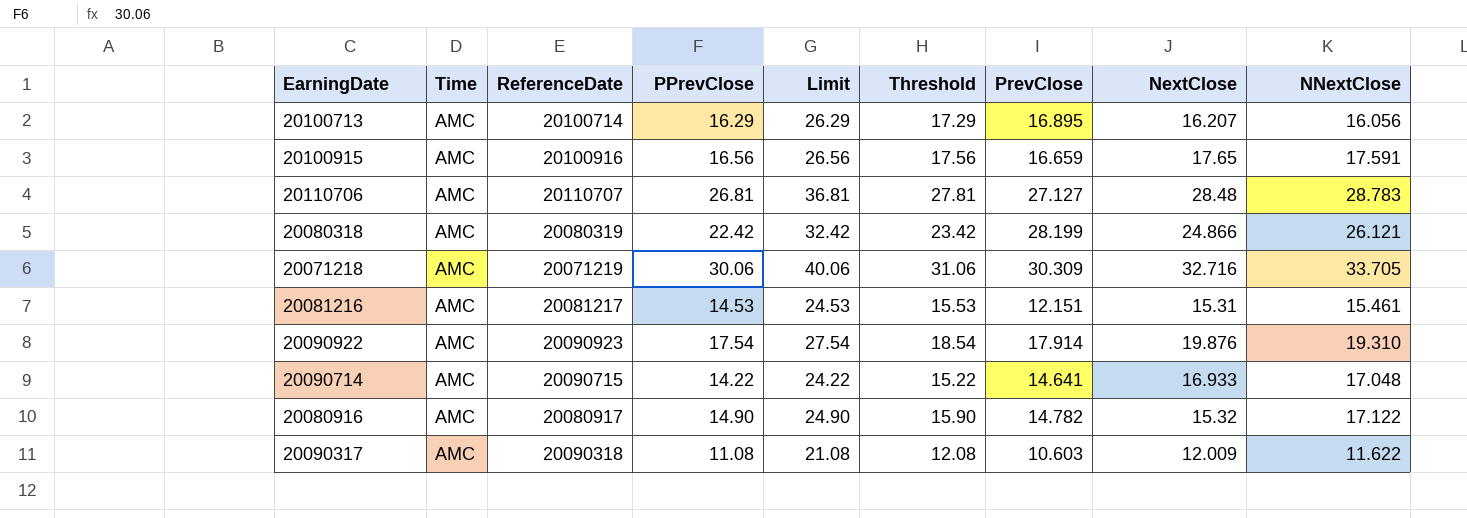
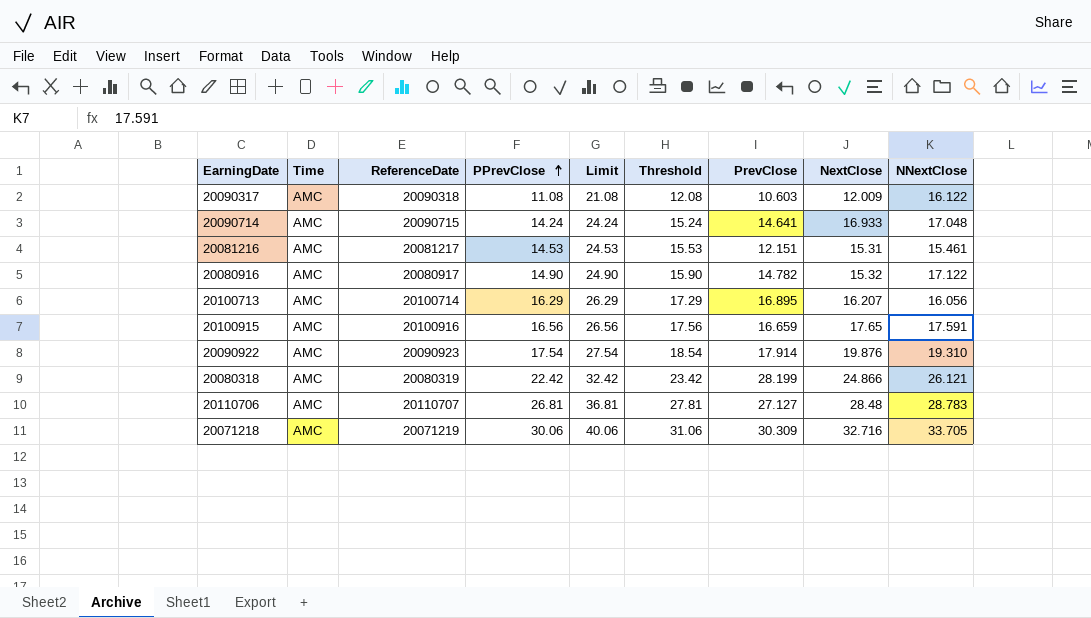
row order: none -> PPrevClose ascending
20090317 | NNextClose: 11.622 -> 16.122
20090714 | PPrevClose: 14.22 -> 14.24
20090714 | Limit: 24.22 -> 24.24
20090714 | Threshold: 15.22 -> 15.24

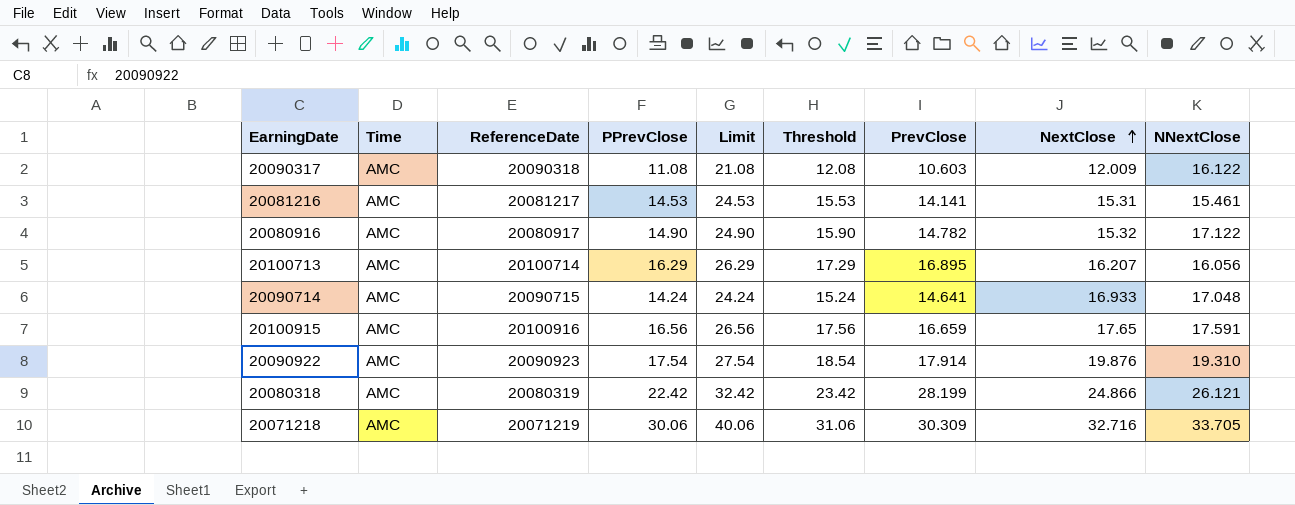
row order: PPrevClose ascending -> NextClose ascending
row 20110706: AMC | 20110707 | 26.81 | 36.81 | 27.81 | 27.127 | 28.48 | 28.783 -> none
20081216 | PrevClose: 12.151 -> 14.141

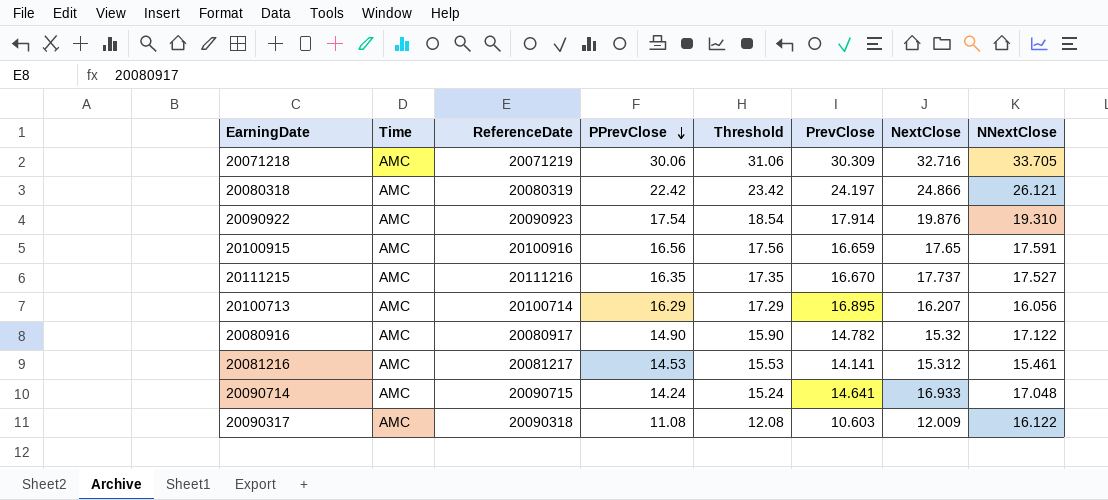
row order: NextClose ascending -> PPrevClose descending
column Limit | formula: [PPrevClose] + 10 -> none
20080318 | PrevClose: 28.199 -> 24.197
row 20111215: none -> AMC | 20111216 | 16.35 | 17.35 | 16.670 | 17.737 | 17.527
20081216 | NextClose: 15.31 -> 15.312

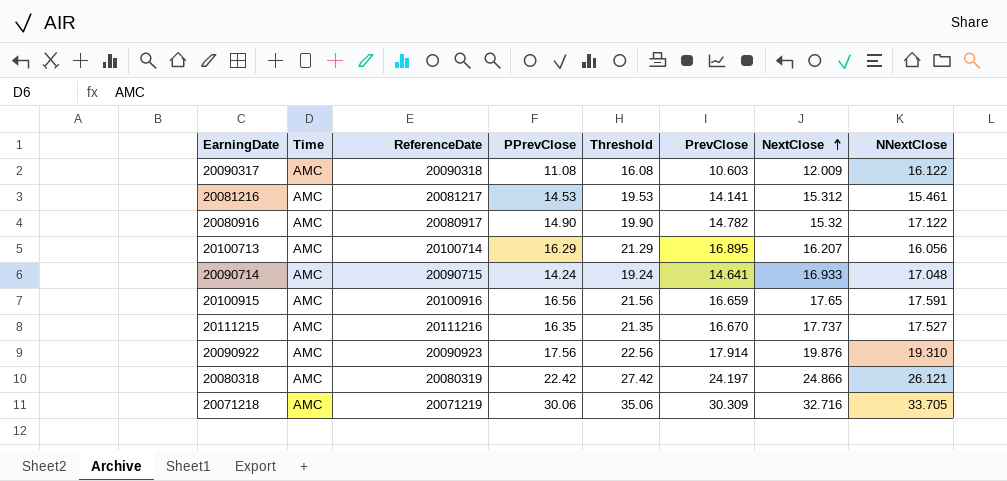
row order: PPrevClose descending -> NextClose ascending
column Threshold | formula: [PPrevClose] + 1 -> [PPrevClose] + 5
20090922 | PPrevClose: 17.54 -> 17.56

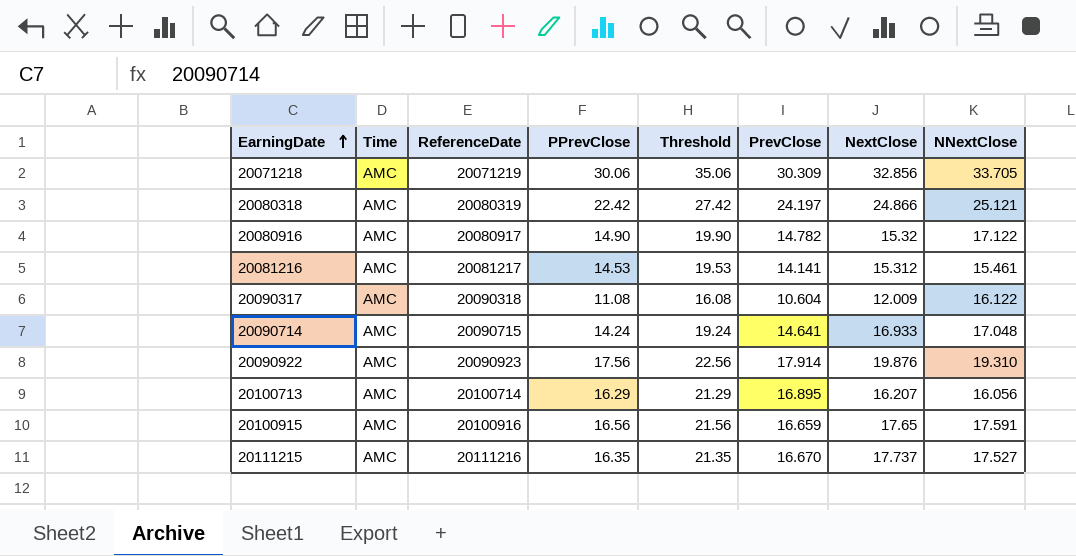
row order: NextClose ascending -> EarningDate ascending
20071218 | NextClose: 32.716 -> 32.856
20080318 | NNextClose: 26.121 -> 25.121
20090317 | PrevClose: 10.603 -> 10.604

